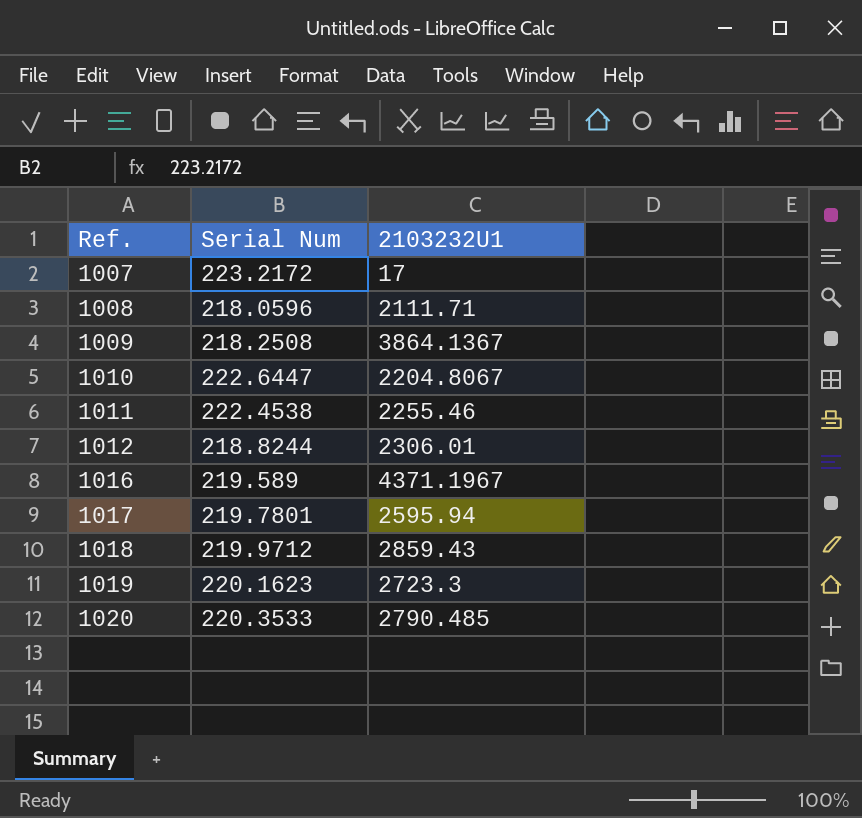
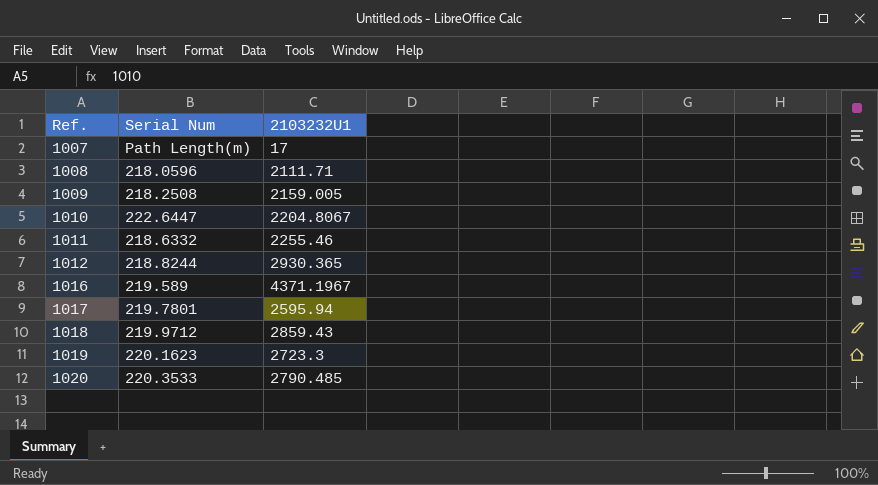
1007 | Serial Num: 223.2172 -> Path Length(m)
1009 | 2103232U1: 3864.1367 -> 2159.005
1011 | Serial Num: 222.4538 -> 218.6332
1012 | 2103232U1: 2306.01 -> 2930.365

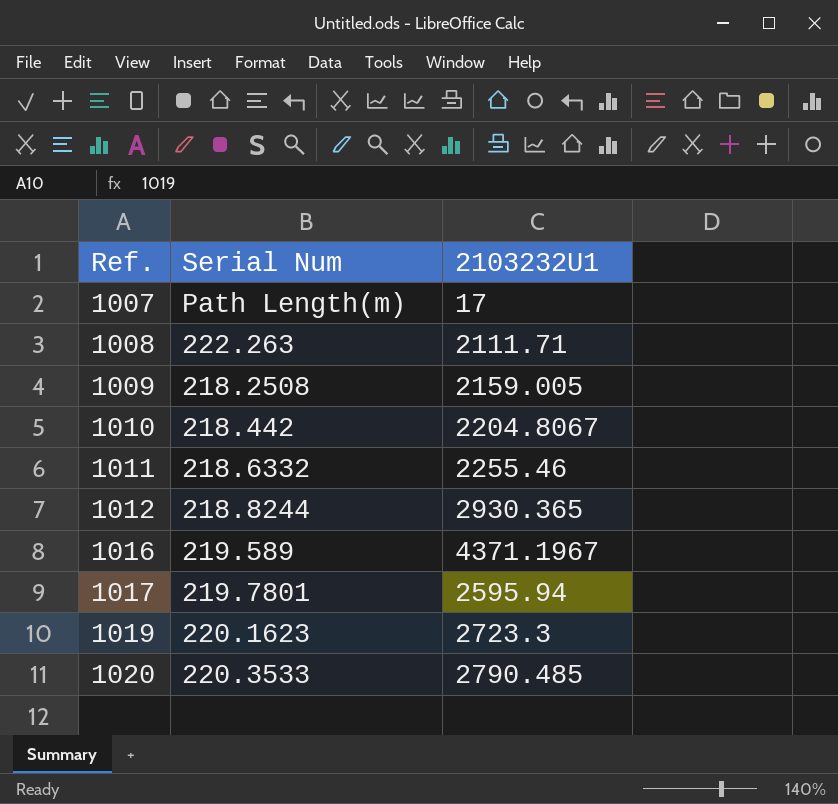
row 1018: 219.9712 | 2859.43 -> none
1008 | Serial Num: 218.0596 -> 222.263
1010 | Serial Num: 222.6447 -> 218.442

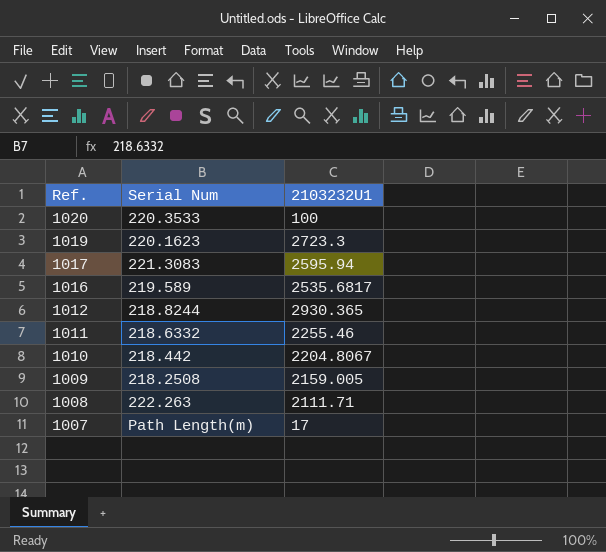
row order: Ref. ascending -> Ref. descending
1020 | 2103232U1: 2790.485 -> 100
1017 | Serial Num: 219.7801 -> 221.3083
1016 | 2103232U1: 4371.1967 -> 2535.6817

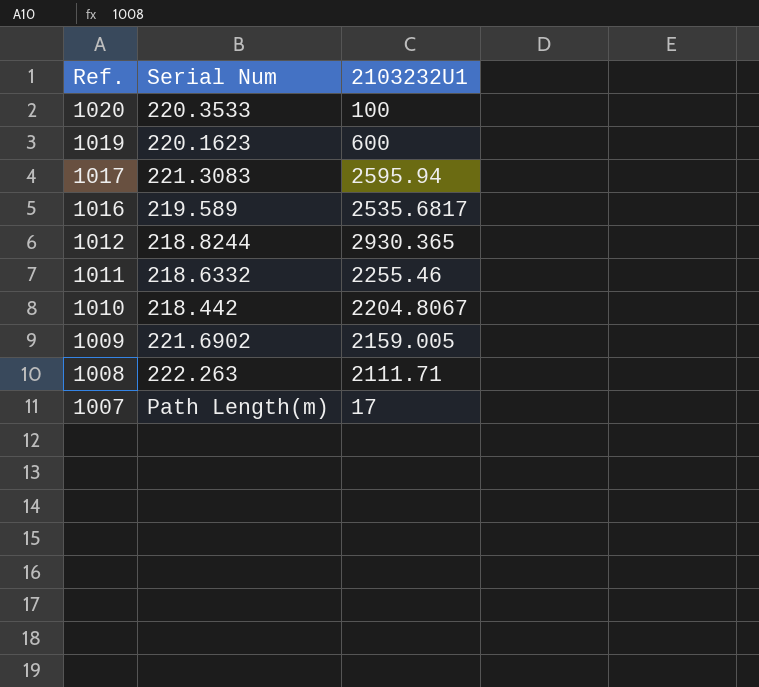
1019 | 2103232U1: 2723.3 -> 600
1009 | Serial Num: 218.2508 -> 221.6902

